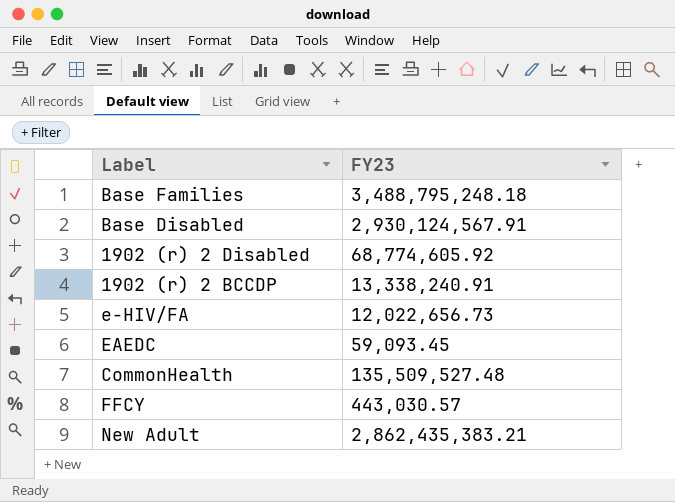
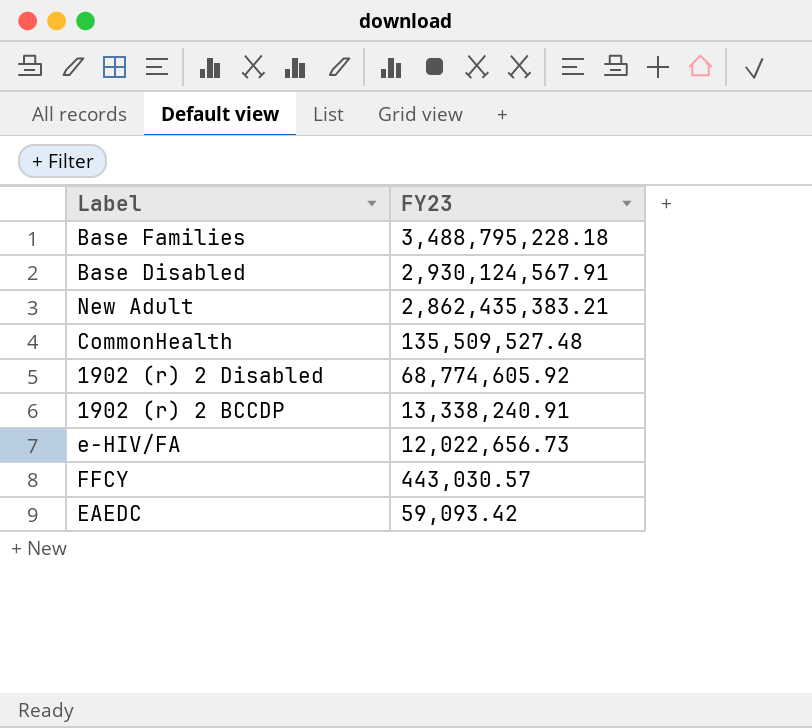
row order: none -> FY23 descending
Base Families | FY23: 3,488,795,248.18 -> 3,488,795,228.18
EAEDC | FY23: 59,093.45 -> 59,093.42

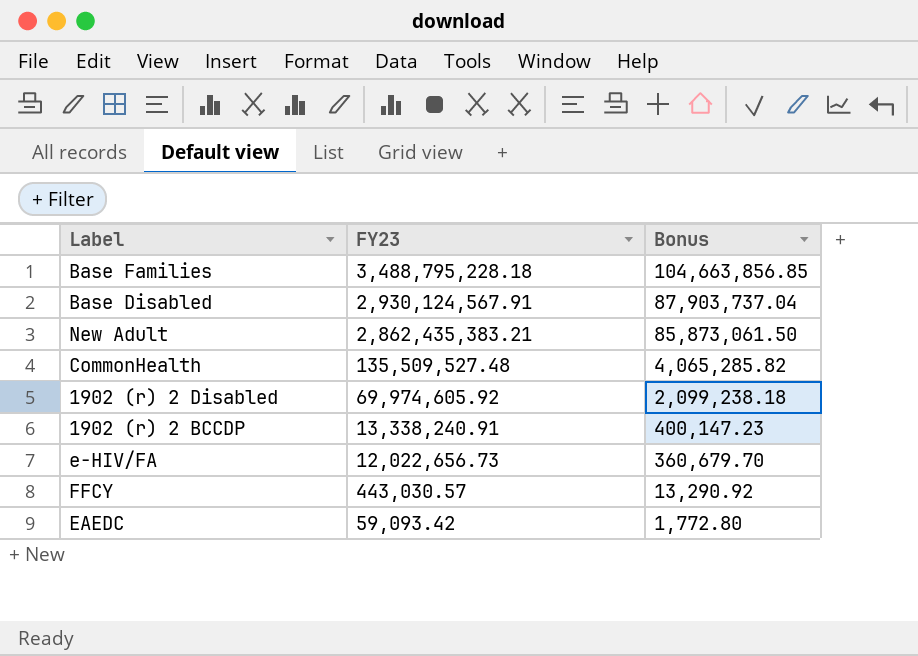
column Bonus | formula: none -> [FY23] * 0.03
1902 (r) 2 Disabled | FY23: 68,774,605.92 -> 69,974,605.92

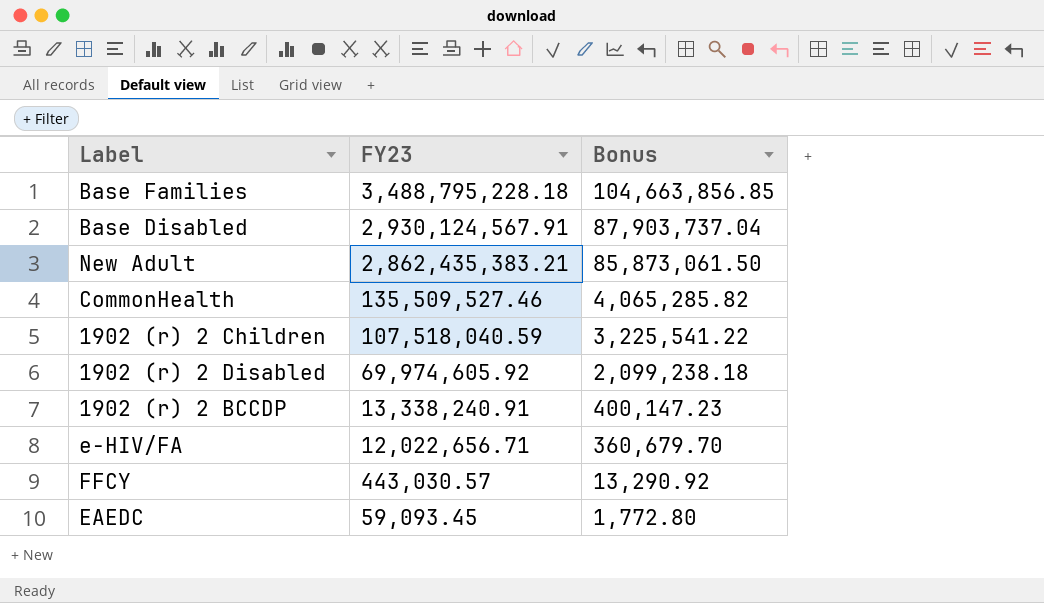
CommonHealth | FY23: 135,509,527.48 -> 135,509,527.46
row 1902 (r) 2 Children: none -> 107,518,040.59 | 3,225,541.22
e-HIV/FA | FY23: 12,022,656.73 -> 12,022,656.71
EAEDC | FY23: 59,093.42 -> 59,093.45

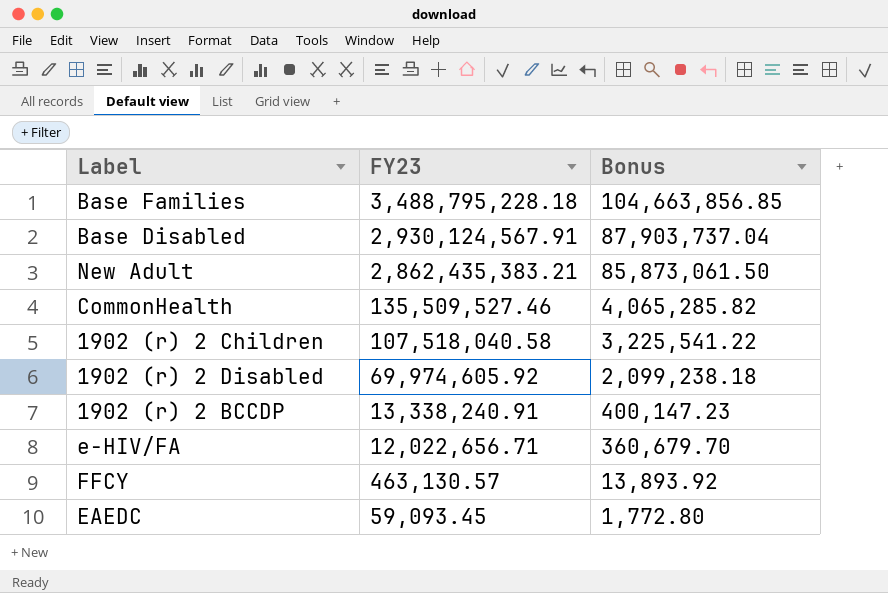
1902 (r) 2 Children | FY23: 107,518,040.59 -> 107,518,040.58
FFCY | FY23: 443,030.57 -> 463,130.57
FFCY | Bonus: 13,290.92 -> 13,893.92

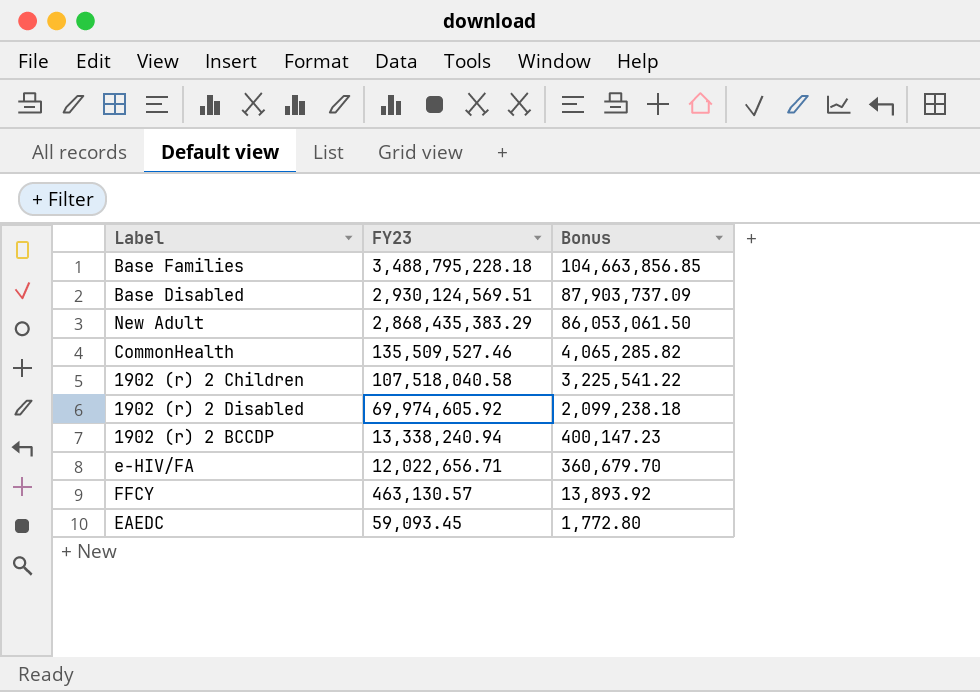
Base Disabled | FY23: 2,930,124,567.91 -> 2,930,124,569.51
Base Disabled | Bonus: 87,903,737.04 -> 87,903,737.09
New Adult | FY23: 2,862,435,383.21 -> 2,868,435,383.29
New Adult | Bonus: 85,873,061.50 -> 86,053,061.50
1902 (r) 2 BCCDP | FY23: 13,338,240.91 -> 13,338,240.94

